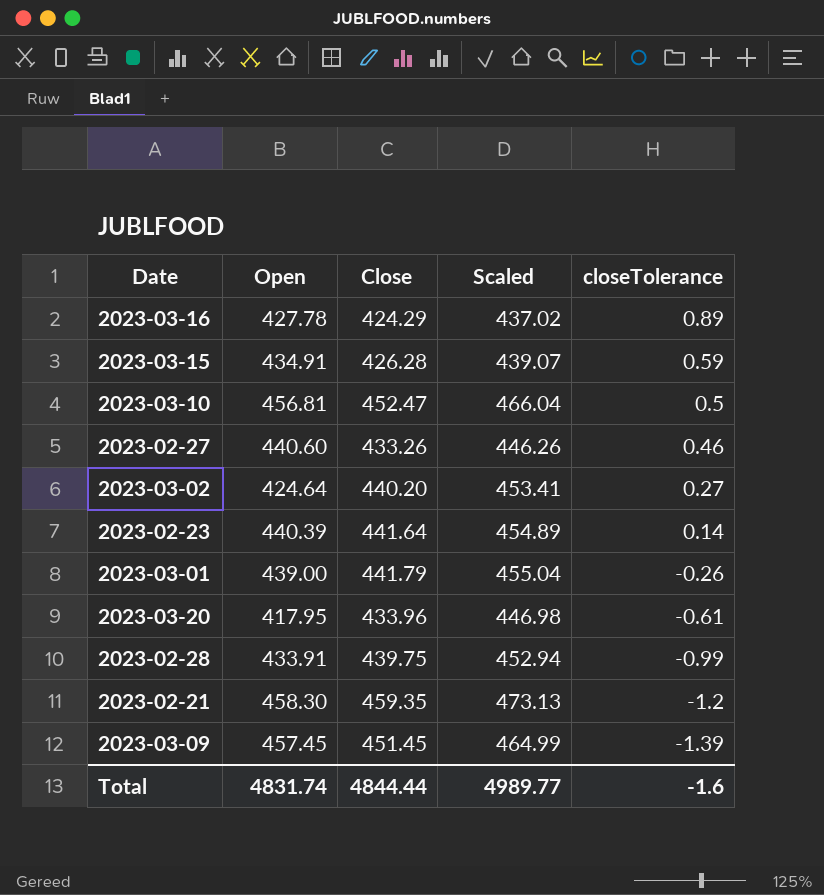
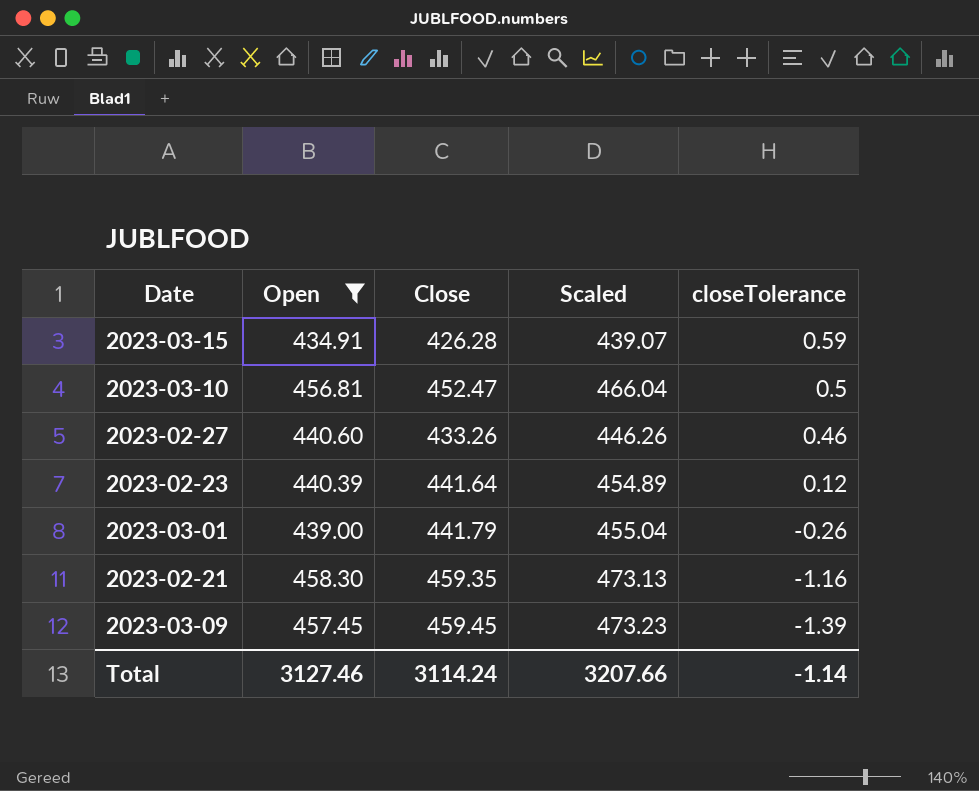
filter: none -> Open >= 434.91
2023-02-23 | closeTolerance: 0.14 -> 0.12
2023-02-21 | closeTolerance: -1.2 -> -1.16
2023-03-09 | Close: 451.45 -> 459.45
2023-03-09 | Scaled: 464.99 -> 473.23
Total | Open: 4831.74 -> 3127.46
Total | Close: 4844.44 -> 3114.24
Total | Scaled: 4989.77 -> 3207.66
Total | closeTolerance: -1.6 -> -1.14

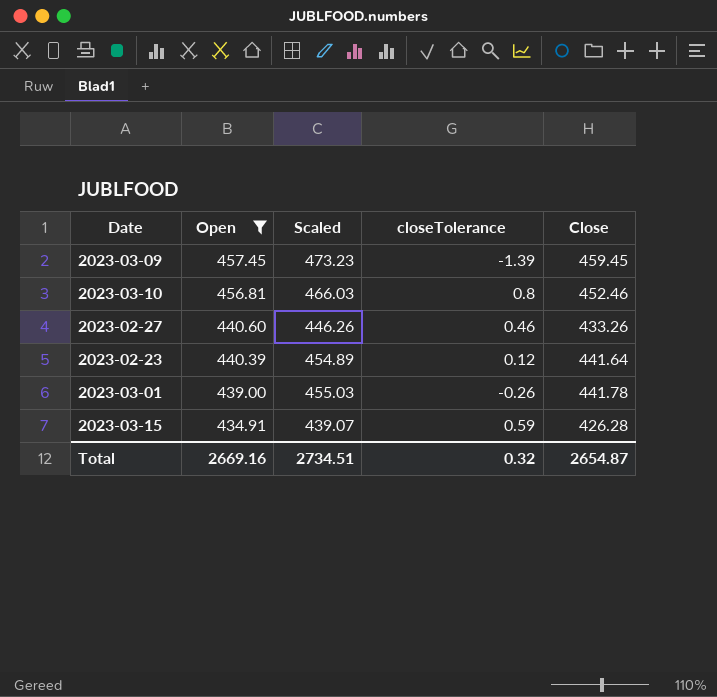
row order: closeTolerance descending -> Open descending
column Close | position: 3 -> 5
row 2023-02-21: 458.30 | 459.35 | 473.13 | -1.16 -> none
2023-03-10 | Scaled: 466.04 -> 466.03
2023-03-10 | closeTolerance: 0.5 -> 0.8
2023-03-10 | Close: 452.47 -> 452.46
2023-03-01 | Scaled: 455.04 -> 455.03
2023-03-01 | Close: 441.79 -> 441.78
Total | Open: 3127.46 -> 2669.16
Total | Scaled: 3207.66 -> 2734.51
Total | closeTolerance: -1.14 -> 0.32
Total | Close: 3114.24 -> 2654.87

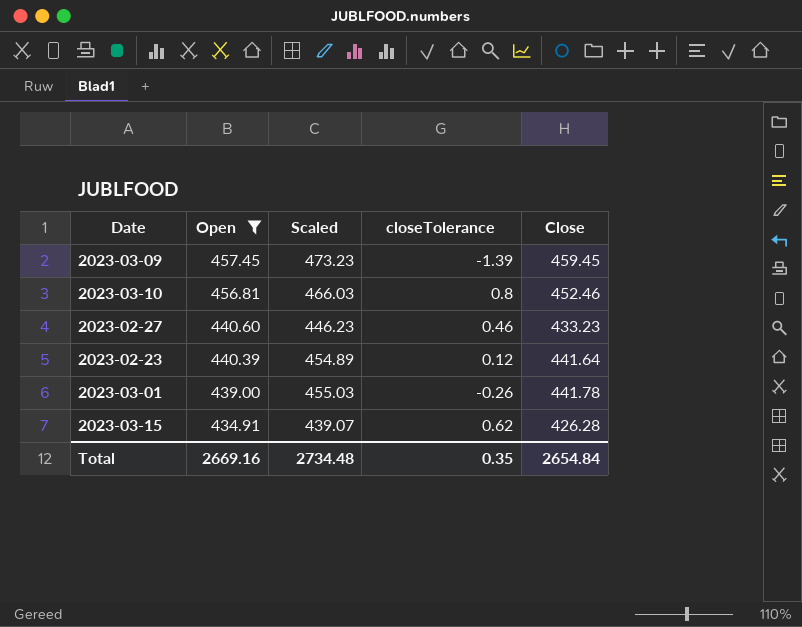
2023-02-27 | Scaled: 446.26 -> 446.23
2023-02-27 | Close: 433.26 -> 433.23
2023-03-15 | closeTolerance: 0.59 -> 0.62
Total | Scaled: 2734.51 -> 2734.48
Total | closeTolerance: 0.32 -> 0.35
Total | Close: 2654.87 -> 2654.84

